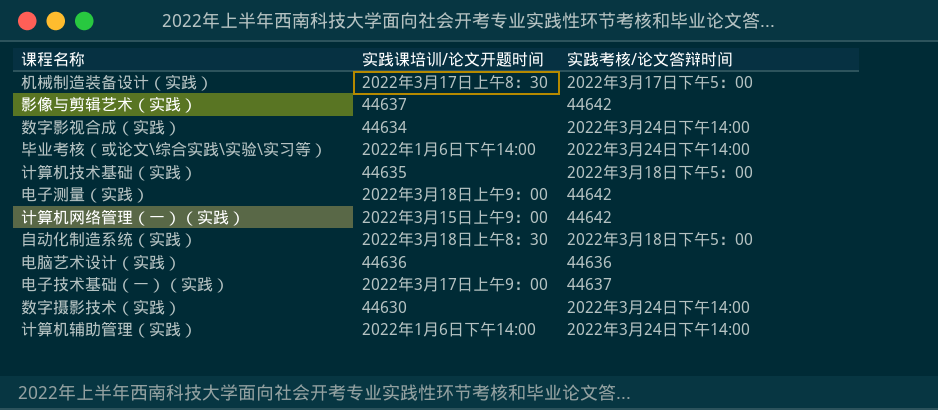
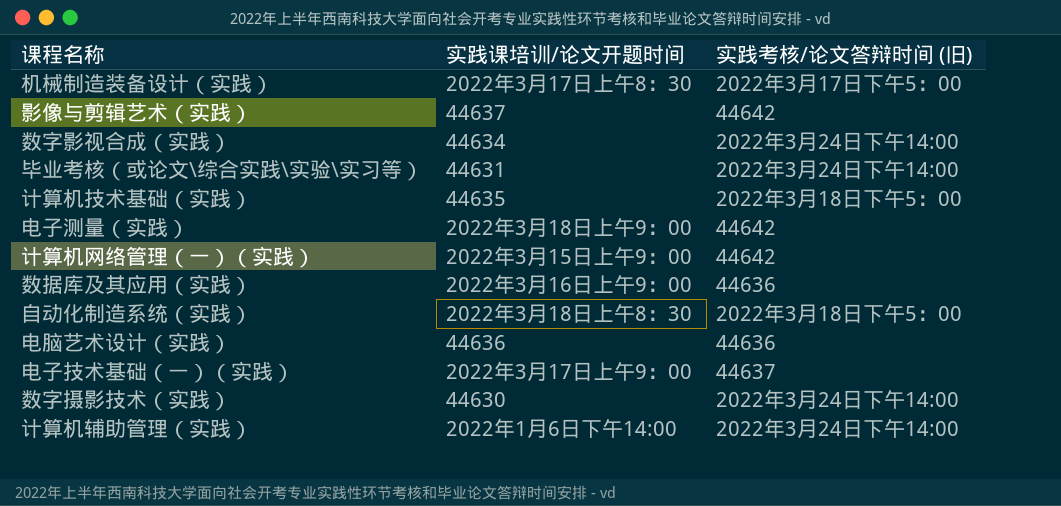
column name: 实践考核/论文答辩时间 -> 实践考核/论文答辩时间 (旧)
毕业考核（或论文\综合实践\实验\实习等） | 实践课培训/论文开题时间: 2022年1月6日下午14:00 -> 44631
row 数据库及其应用（实践）: none -> 2022年3月16日上午9：00 | 44636

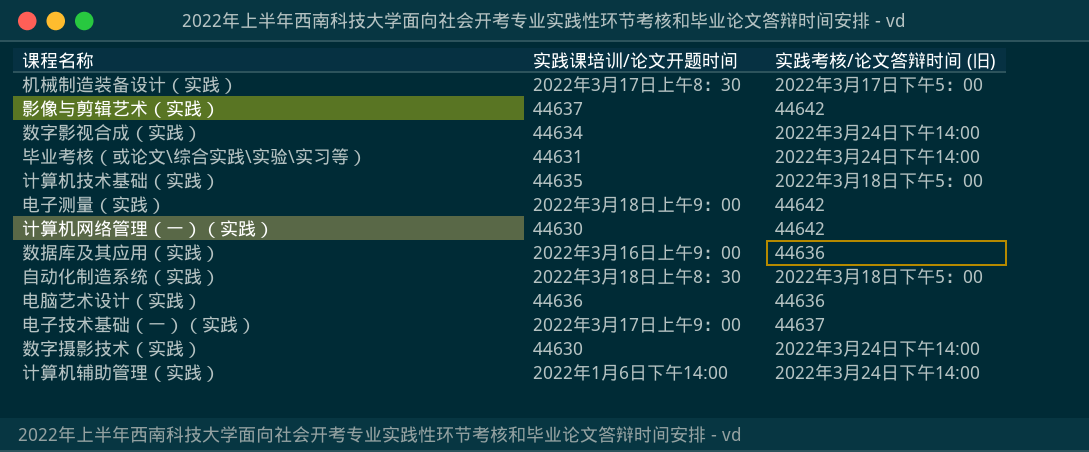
计算机网络管理（一）（实践） | 实践课培训/论文开题时间: 2022年3月15日上午9：00 -> 44630

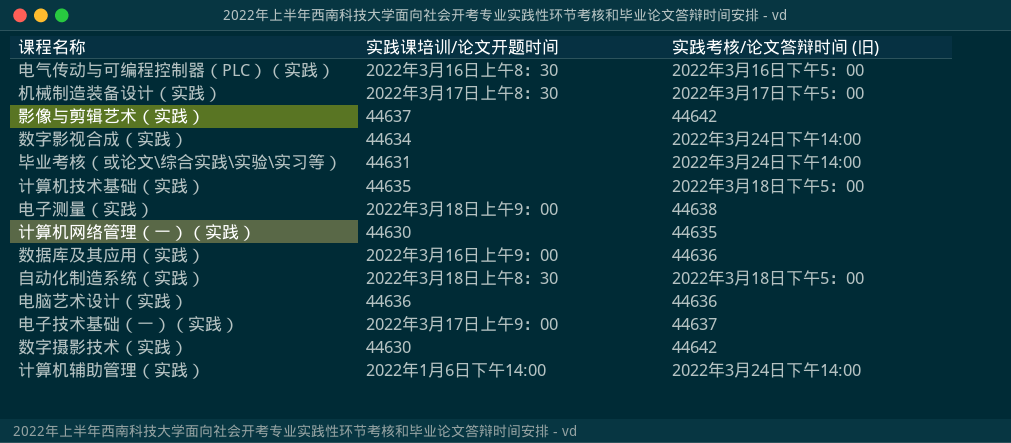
row 电气传动与可编程控制器（PLC）（实践）: none -> 2022年3月16日上午8：30 | 2022年3月16日下午5：00
电子测量（实践） | 实践考核/论文答辩时间 (旧): 44642 -> 44638
计算机网络管理（一）（实践） | 实践考核/论文答辩时间 (旧): 44642 -> 44635
数字摄影技术（实践） | 实践考核/论文答辩时间 (旧): 2022年3月24日下午14:00 -> 44642

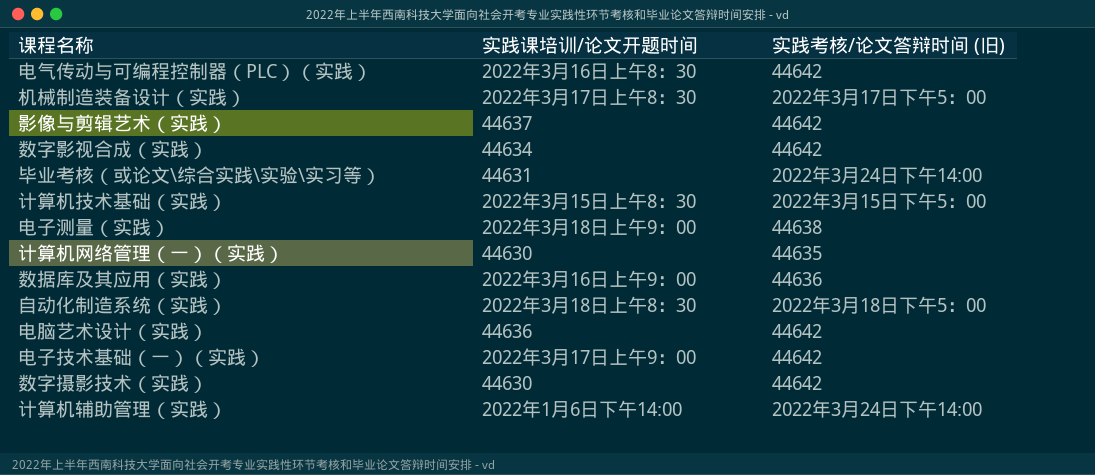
电气传动与可编程控制器（PLC）（实践） | 实践考核/论文答辩时间 (旧): 2022年3月16日下午5：00 -> 44642
数字影视合成（实践） | 实践考核/论文答辩时间 (旧): 2022年3月24日下午14:00 -> 44642
计算机技术基础（实践） | 实践课培训/论文开题时间: 44635 -> 2022年3月15日上午8：30
计算机技术基础（实践） | 实践考核/论文答辩时间 (旧): 2022年3月18日下午5：00 -> 2022年3月15日下午5：00
电脑艺术设计（实践） | 实践考核/论文答辩时间 (旧): 44636 -> 44642
电子技术基础（一）（实践） | 实践考核/论文答辩时间 (旧): 44637 -> 44642

